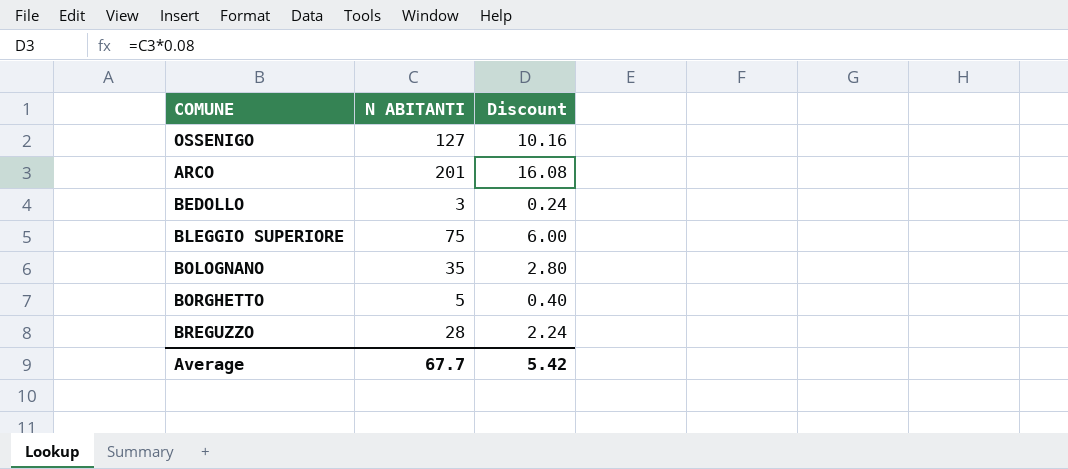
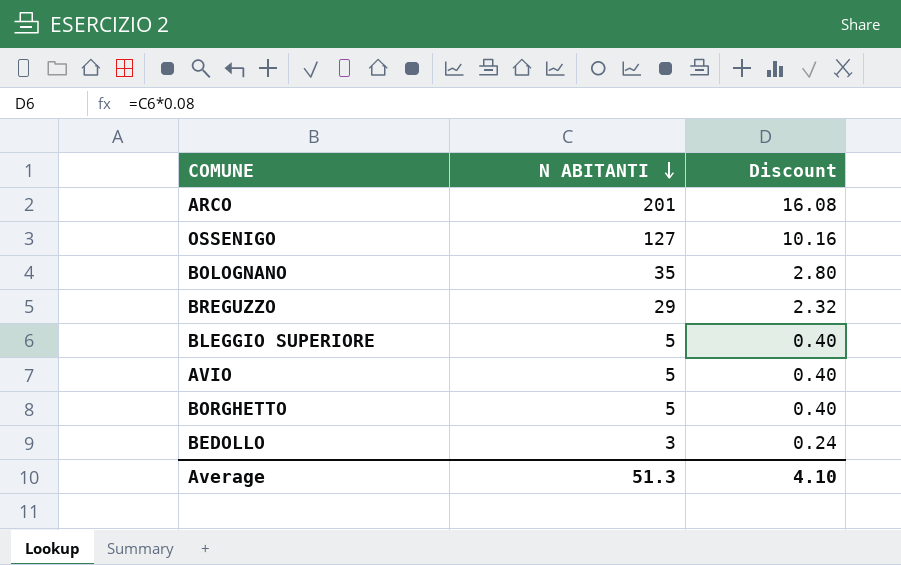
row order: none -> N ABITANTI descending
BREGUZZO | N ABITANTI: 28 -> 29
BREGUZZO | Discount: 2.24 -> 2.32
BLEGGIO SUPERIORE | N ABITANTI: 75 -> 5
BLEGGIO SUPERIORE | Discount: 6.00 -> 0.40
row AVIO: none -> 5 | 0.40
Average | N ABITANTI: 67.7 -> 51.3
Average | Discount: 5.42 -> 4.10

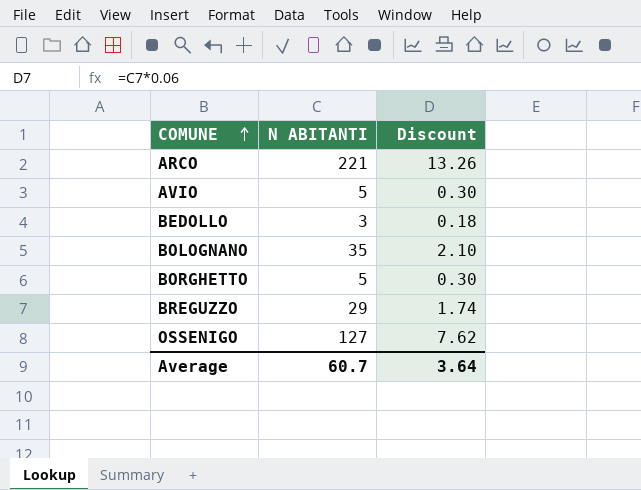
row order: N ABITANTI descending -> COMUNE ascending
column Discount | formula: [N ABITANTI] * 0.08 -> [N ABITANTI] * 0.06
row BLEGGIO SUPERIORE: 5 | 0.40 -> none
ARCO | N ABITANTI: 201 -> 221
Average | N ABITANTI: 51.3 -> 60.7
Average | Discount: 4.10 -> 3.64

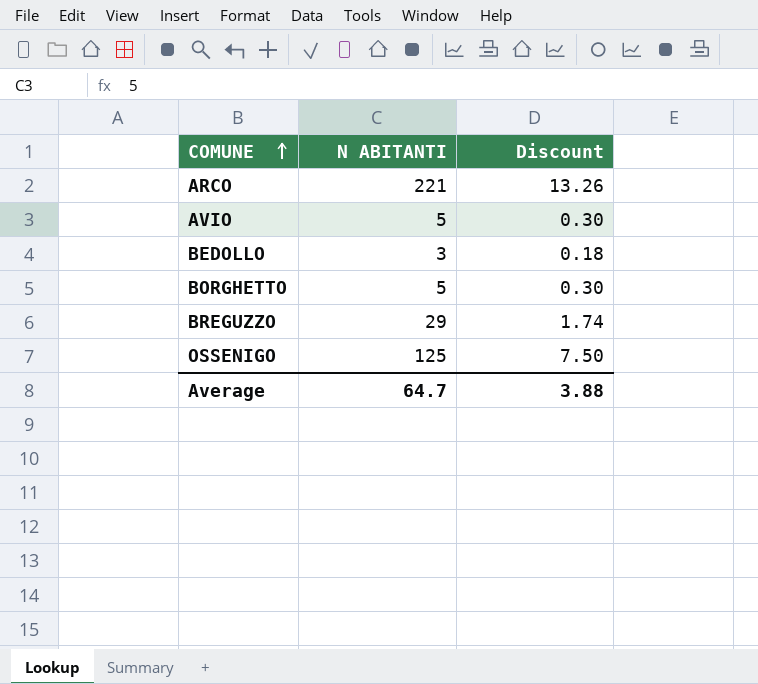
row BOLOGNANO: 35 | 2.10 -> none
OSSENIGO | N ABITANTI: 127 -> 125
OSSENIGO | Discount: 7.62 -> 7.50
Average | N ABITANTI: 60.7 -> 64.7
Average | Discount: 3.64 -> 3.88

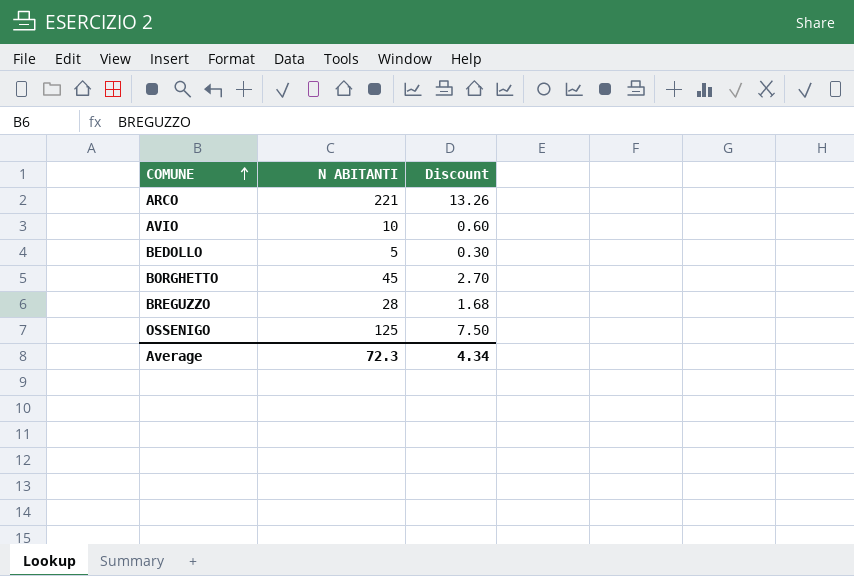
AVIO | N ABITANTI: 5 -> 10
AVIO | Discount: 0.30 -> 0.60
BEDOLLO | N ABITANTI: 3 -> 5
BEDOLLO | Discount: 0.18 -> 0.30
BORGHETTO | N ABITANTI: 5 -> 45
BORGHETTO | Discount: 0.30 -> 2.70
BREGUZZO | N ABITANTI: 29 -> 28
BREGUZZO | Discount: 1.74 -> 1.68
Average | N ABITANTI: 64.7 -> 72.3
Average | Discount: 3.88 -> 4.34

